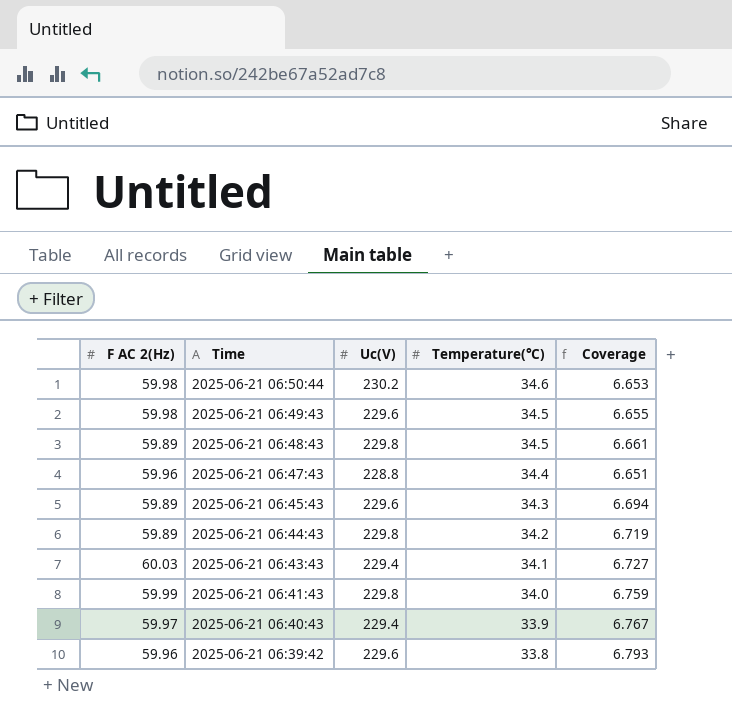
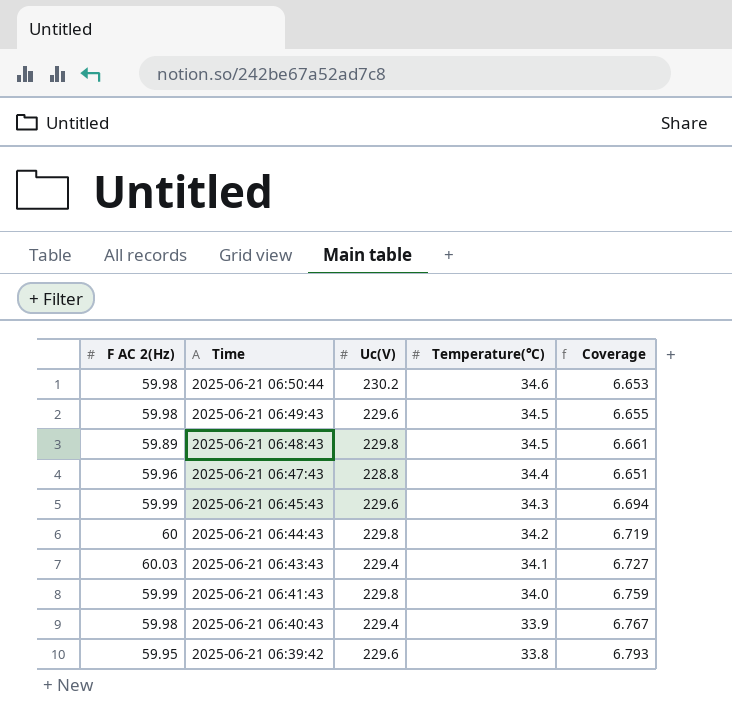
2025-06-21 06:45:43 | F AC 2(Hz): 59.89 -> 59.99
2025-06-21 06:44:43 | F AC 2(Hz): 59.89 -> 60
2025-06-21 06:40:43 | F AC 2(Hz): 59.97 -> 59.98
2025-06-21 06:39:42 | F AC 2(Hz): 59.96 -> 59.95

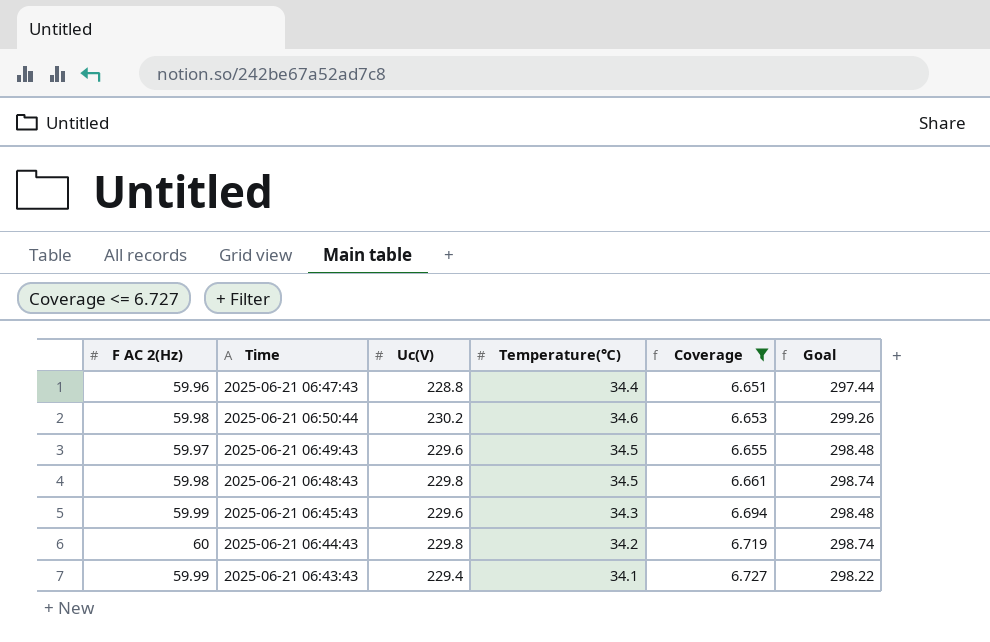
filter: none -> Coverage <= 6.727
row order: Time descending -> Coverage ascending
column Goal | formula: none -> [Uc(V)] * 1.3
2025-06-21 06:49:43 | F AC 2(Hz): 59.98 -> 59.97
2025-06-21 06:48:43 | F AC 2(Hz): 59.89 -> 59.98
2025-06-21 06:43:43 | F AC 2(Hz): 60.03 -> 59.99

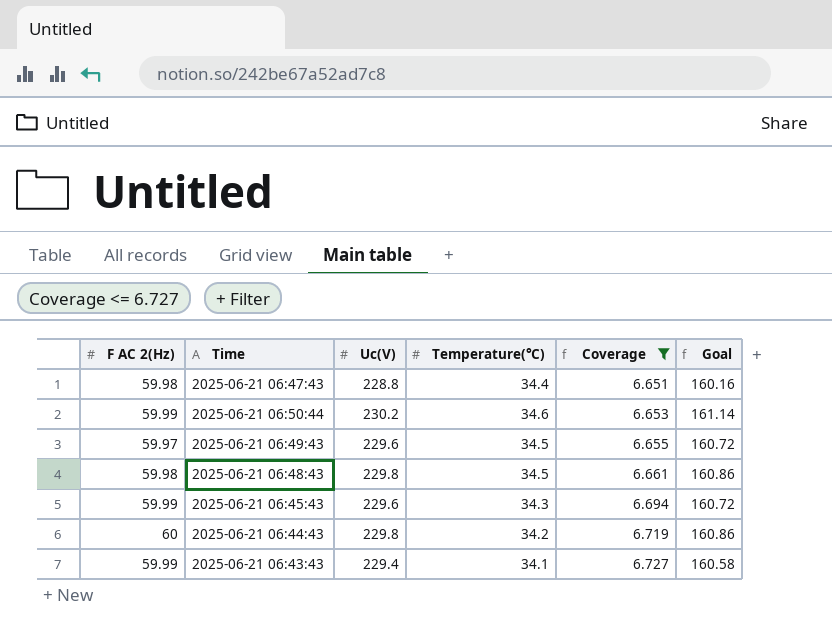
column Goal | formula: [Uc(V)] * 1.3 -> [Uc(V)] * 0.7
2025-06-21 06:47:43 | F AC 2(Hz): 59.96 -> 59.98
2025-06-21 06:50:44 | F AC 2(Hz): 59.98 -> 59.99

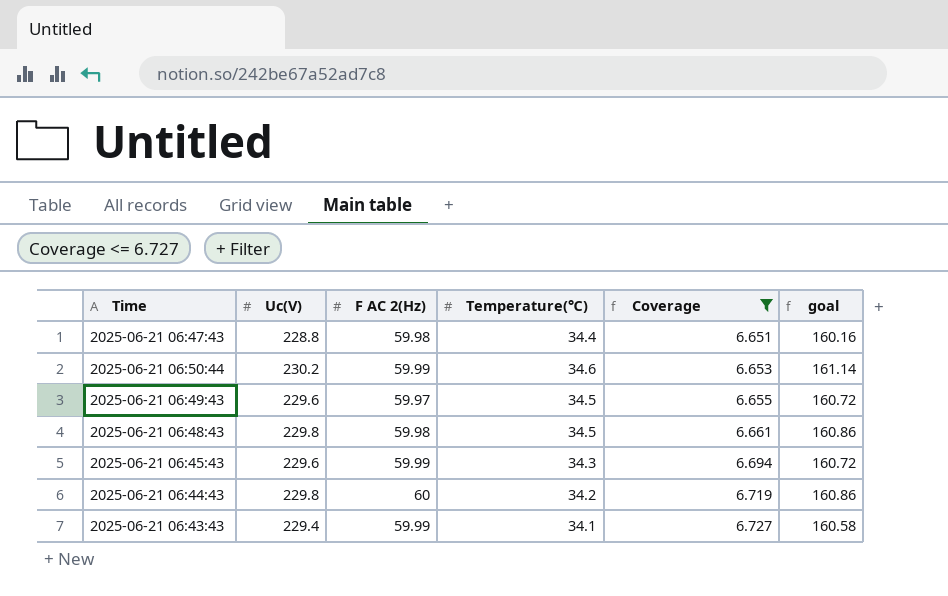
column F AC 2(Hz) | position: 1 -> 3
column name: Goal -> goal

